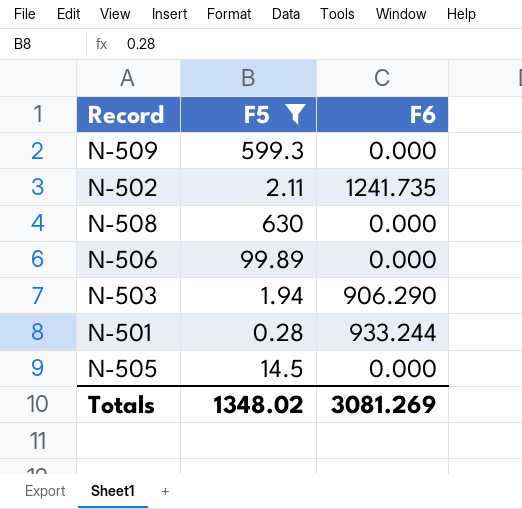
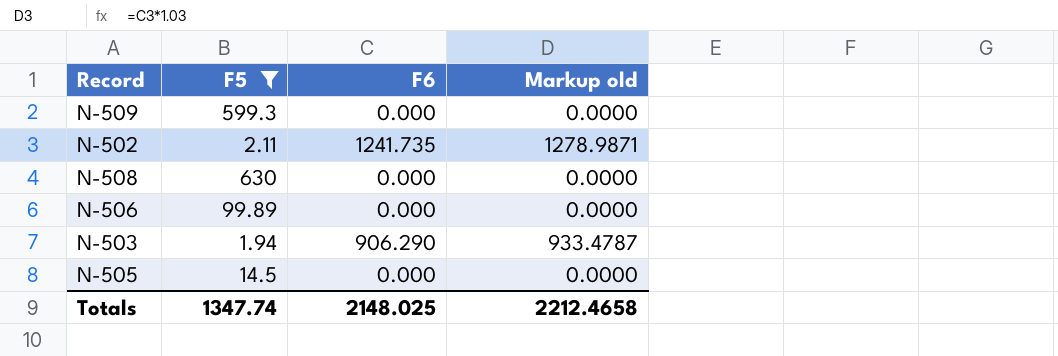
column Markup old | formula: none -> [F6] * 1.03
row N-501: 0.28 | 933.244 -> none
Totals | F5: 1348.02 -> 1347.74
Totals | F6: 3081.269 -> 2148.025

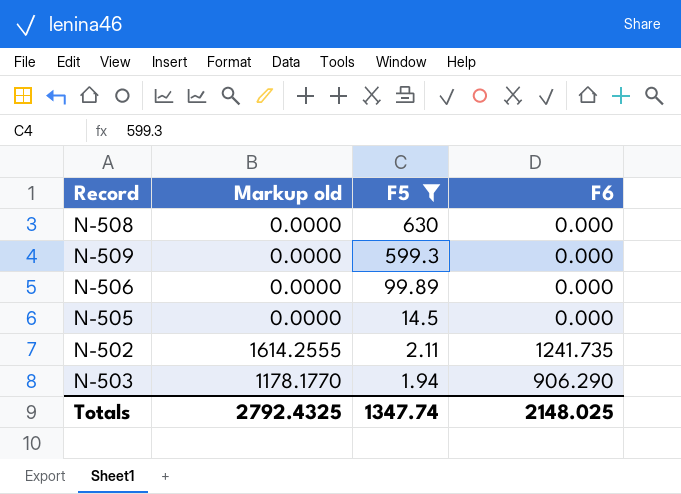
row order: none -> F5 descending
column Markup old | formula: [F6] * 1.03 -> [F6] * 1.3
column Markup old | position: 4 -> 2
Totals | Markup old: 2212.4658 -> 2792.4325

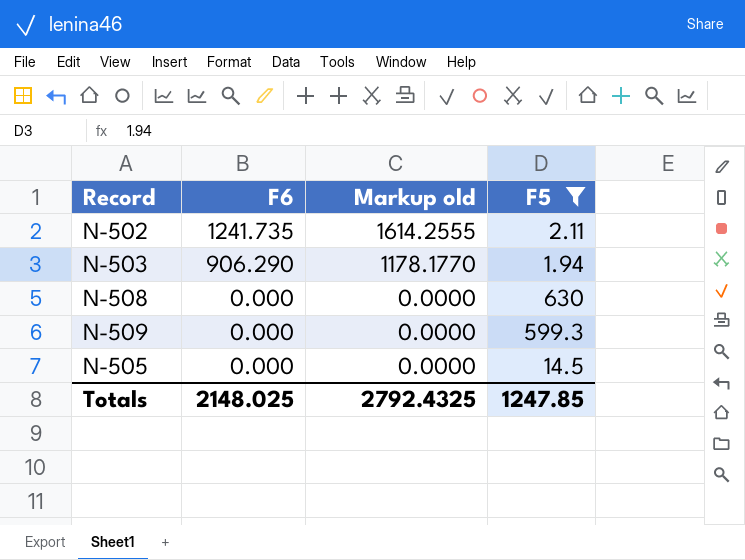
row order: F5 descending -> F6 descending
column F6 | position: 4 -> 2
row N-506: 0.0000 | 99.89 | 0.000 -> none
Totals | F5: 1347.74 -> 1247.85

